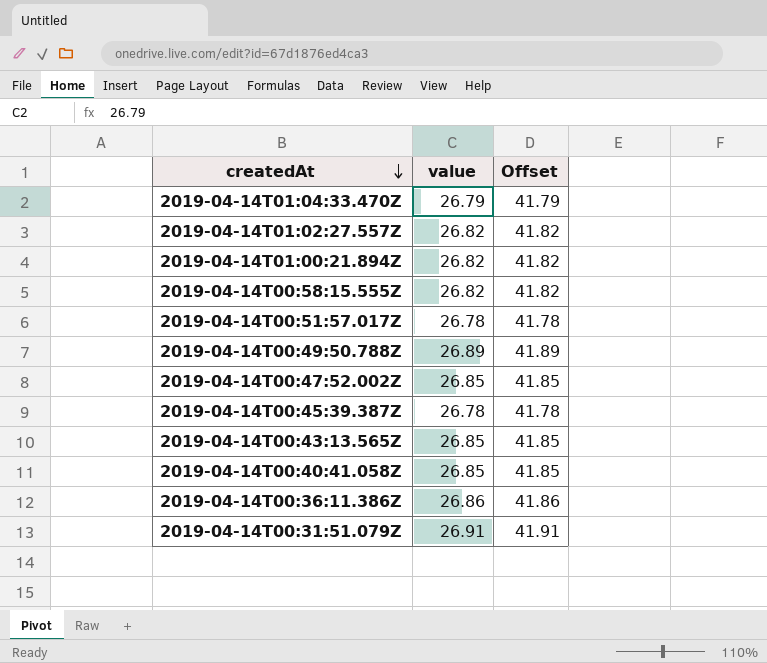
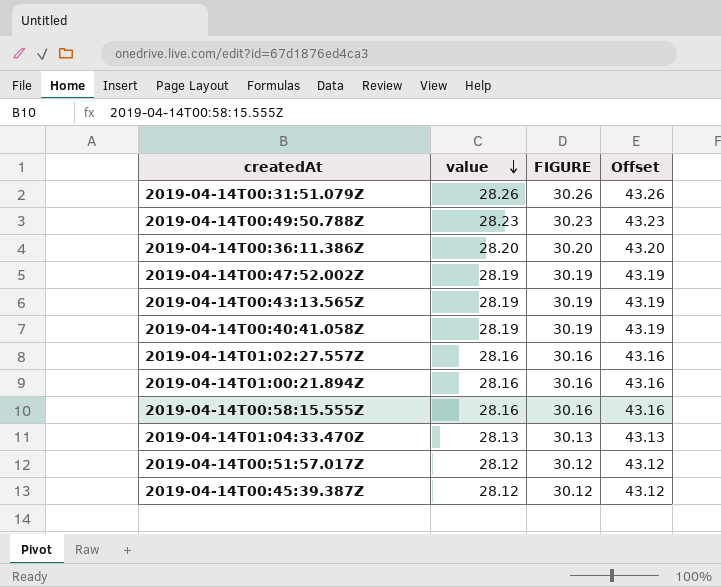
row order: createdAt descending -> value descending
column FIGURE | formula: none -> [value] + 2
2019-04-14T00:31:51.079Z | value: 26.91 -> 28.26
2019-04-14T00:31:51.079Z | Offset: 41.91 -> 43.26
2019-04-14T00:49:50.788Z | value: 26.89 -> 28.23
2019-04-14T00:49:50.788Z | Offset: 41.89 -> 43.23
2019-04-14T00:36:11.386Z | value: 26.86 -> 28.20
2019-04-14T00:36:11.386Z | Offset: 41.86 -> 43.20
2019-04-14T00:47:52.002Z | value: 26.85 -> 28.19
2019-04-14T00:47:52.002Z | Offset: 41.85 -> 43.19
2019-04-14T00:43:13.565Z | value: 26.85 -> 28.19
2019-04-14T00:43:13.565Z | Offset: 41.85 -> 43.19
2019-04-14T00:40:41.058Z | value: 26.85 -> 28.19
2019-04-14T00:40:41.058Z | Offset: 41.85 -> 43.19
2019-04-14T01:02:27.557Z | value: 26.82 -> 28.16
2019-04-14T01:02:27.557Z | Offset: 41.82 -> 43.16
2019-04-14T01:00:21.894Z | value: 26.82 -> 28.16
2019-04-14T01:00:21.894Z | Offset: 41.82 -> 43.16
2019-04-14T00:58:15.555Z | value: 26.82 -> 28.16
2019-04-14T00:58:15.555Z | Offset: 41.82 -> 43.16
2019-04-14T01:04:33.470Z | value: 26.79 -> 28.13
2019-04-14T01:04:33.470Z | Offset: 41.79 -> 43.13
2019-04-14T00:51:57.017Z | value: 26.78 -> 28.12
2019-04-14T00:51:57.017Z | Offset: 41.78 -> 43.12
2019-04-14T00:45:39.387Z | value: 26.78 -> 28.12
2019-04-14T00:45:39.387Z | Offset: 41.78 -> 43.12

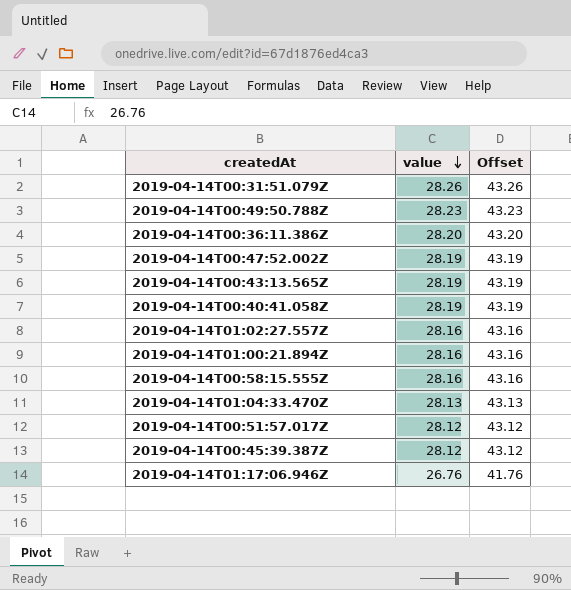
column FIGURE | formula: [value] + 2 -> none
row 2019-04-14T01:17:06.946Z: none -> 26.76 | 41.76

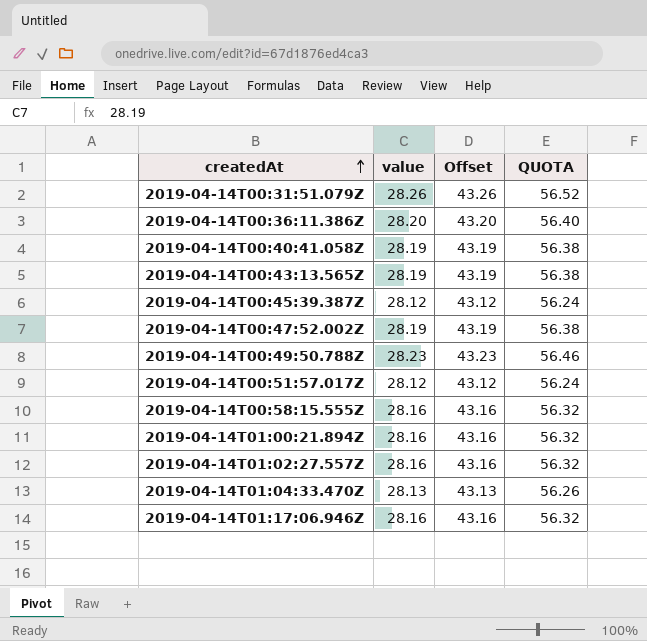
row order: value descending -> createdAt ascending
column QUOTA | formula: none -> [value] * 2
2019-04-14T01:17:06.946Z | value: 26.76 -> 28.16
2019-04-14T01:17:06.946Z | Offset: 41.76 -> 43.16

